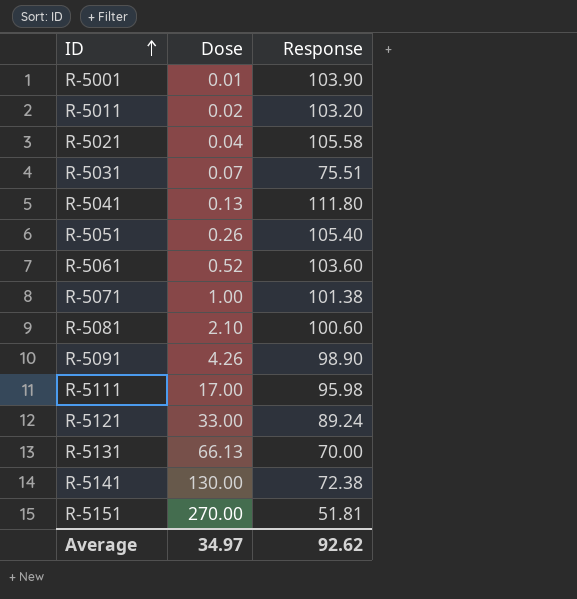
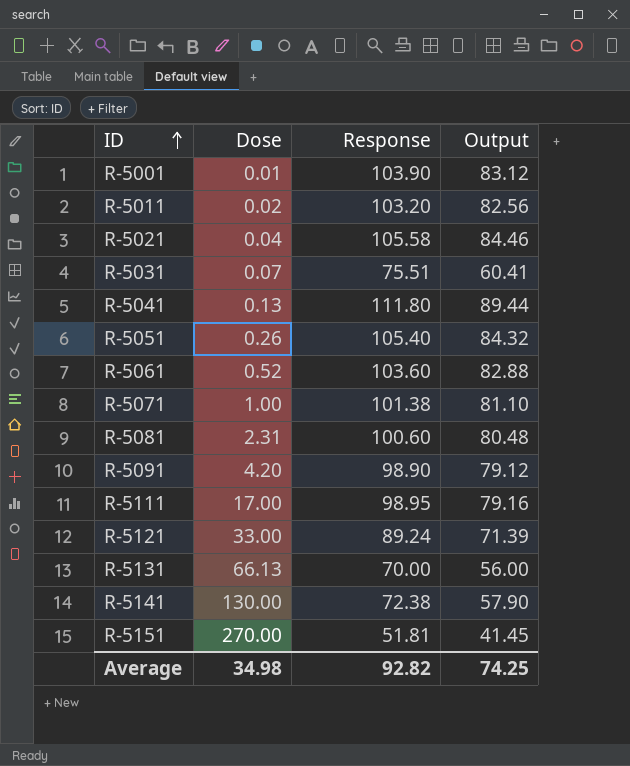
column Output | formula: none -> [Response] * 0.8
R-5081 | Dose: 2.10 -> 2.31
R-5091 | Dose: 4.26 -> 4.20
R-5111 | Response: 95.98 -> 98.95
Average | Dose: 34.97 -> 34.98
Average | Response: 92.62 -> 92.82

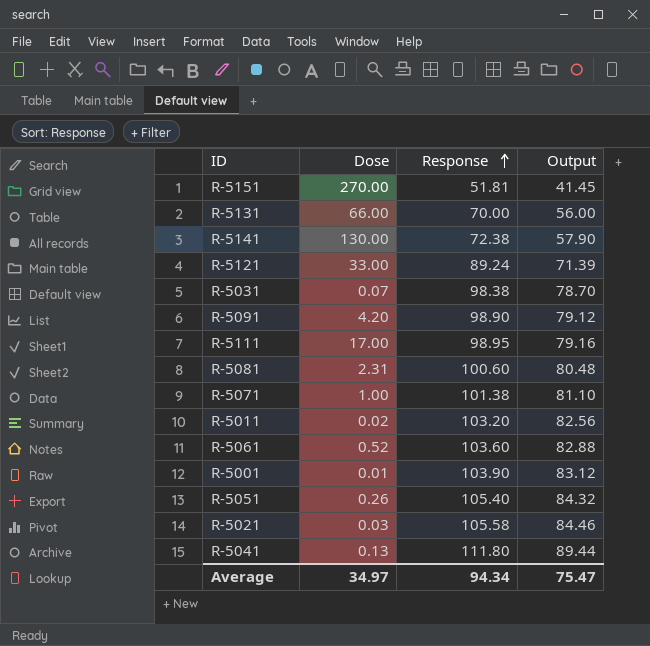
row order: ID ascending -> Response ascending
R-5131 | Dose: 66.13 -> 66.00
R-5031 | Response: 75.51 -> 98.38
R-5031 | Output: 60.41 -> 78.70
R-5021 | Dose: 0.04 -> 0.03
Average | Dose: 34.98 -> 34.97
Average | Response: 92.82 -> 94.34
Average | Output: 74.25 -> 75.47

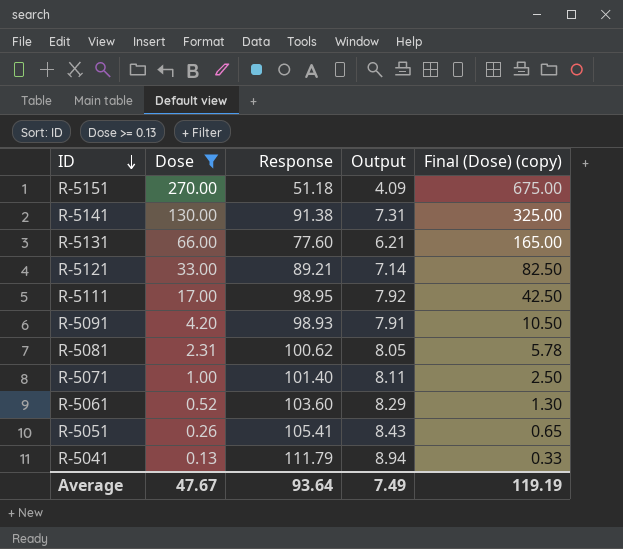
filter: none -> Dose >= 0.13
row order: Response ascending -> ID descending
column Output | formula: [Response] * 0.8 -> [Response] * 0.08
column Final (Dose) (copy) | formula: none -> [Dose] * 2.5
R-5151 | Response: 51.81 -> 51.18
R-5141 | Response: 72.38 -> 91.38
R-5131 | Response: 70.00 -> 77.60
R-5121 | Response: 89.24 -> 89.21
R-5091 | Response: 98.90 -> 98.93
R-5081 | Response: 100.60 -> 100.62
R-5071 | Response: 101.38 -> 101.40
R-5051 | Response: 105.40 -> 105.41
R-5041 | Response: 111.80 -> 111.79
Average | Dose: 34.97 -> 47.67
Average | Response: 94.34 -> 93.64
Average | Output: 75.47 -> 7.49

